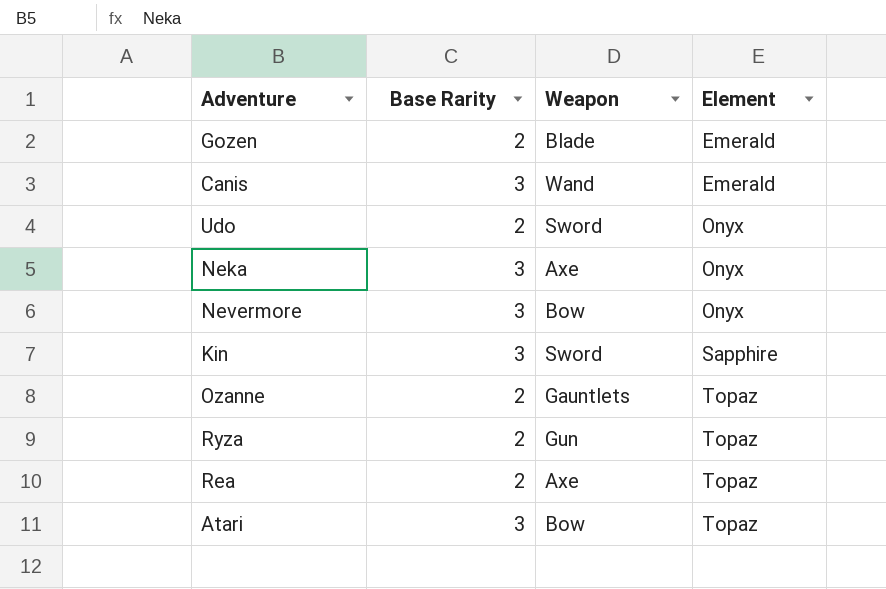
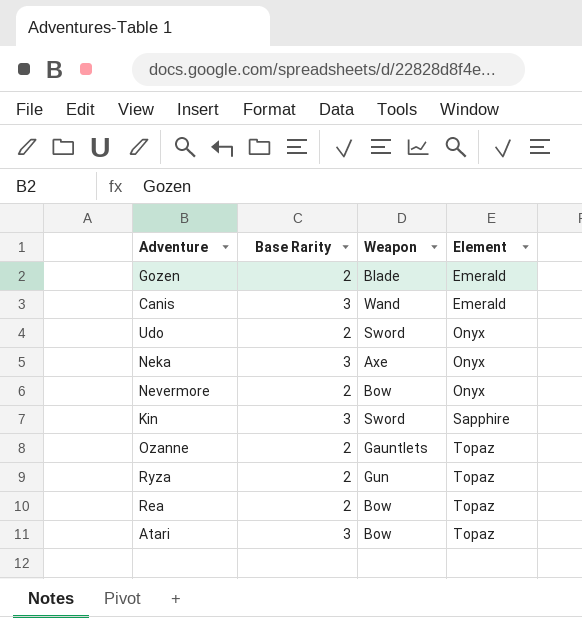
Nevermore | Base Rarity: 3 -> 2
Rea | Weapon: Axe -> Bow

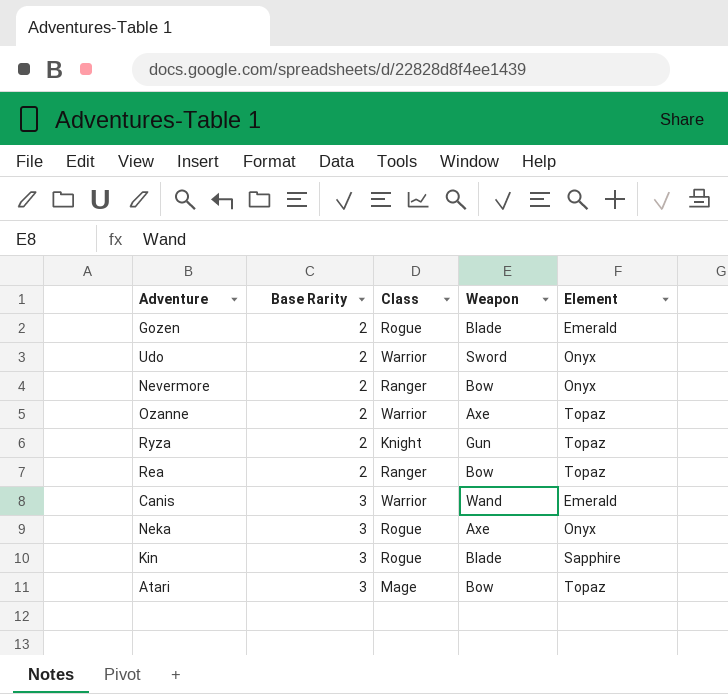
row order: Element ascending -> Base Rarity ascending
column Class | position: none -> 3
Ozanne | Weapon: Gauntlets -> Axe
Kin | Weapon: Sword -> Blade

